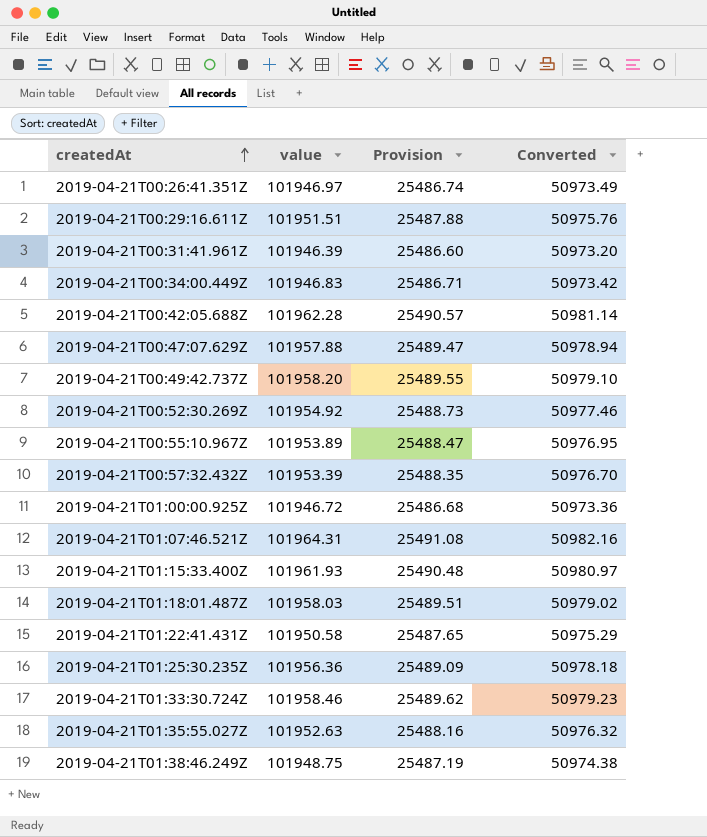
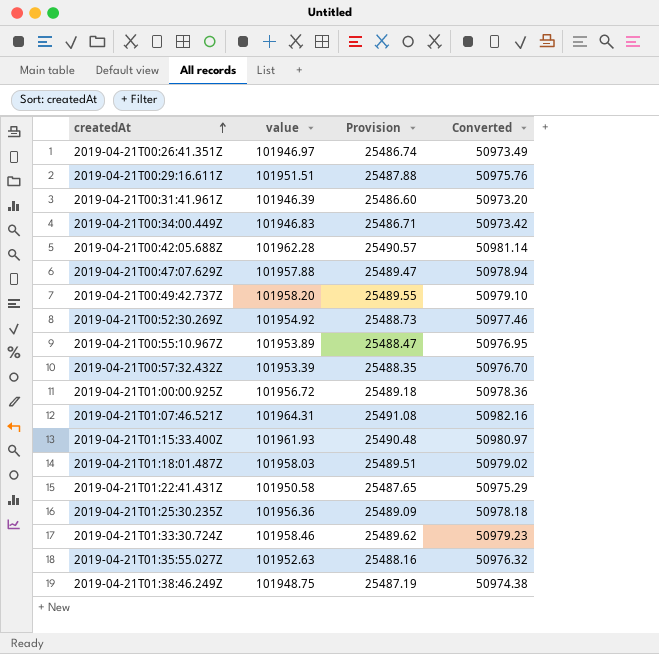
2019-04-21T01:00:00.925Z | value: 101946.72 -> 101956.72
2019-04-21T01:00:00.925Z | Provision: 25486.68 -> 25489.18
2019-04-21T01:00:00.925Z | Converted: 50973.36 -> 50978.36

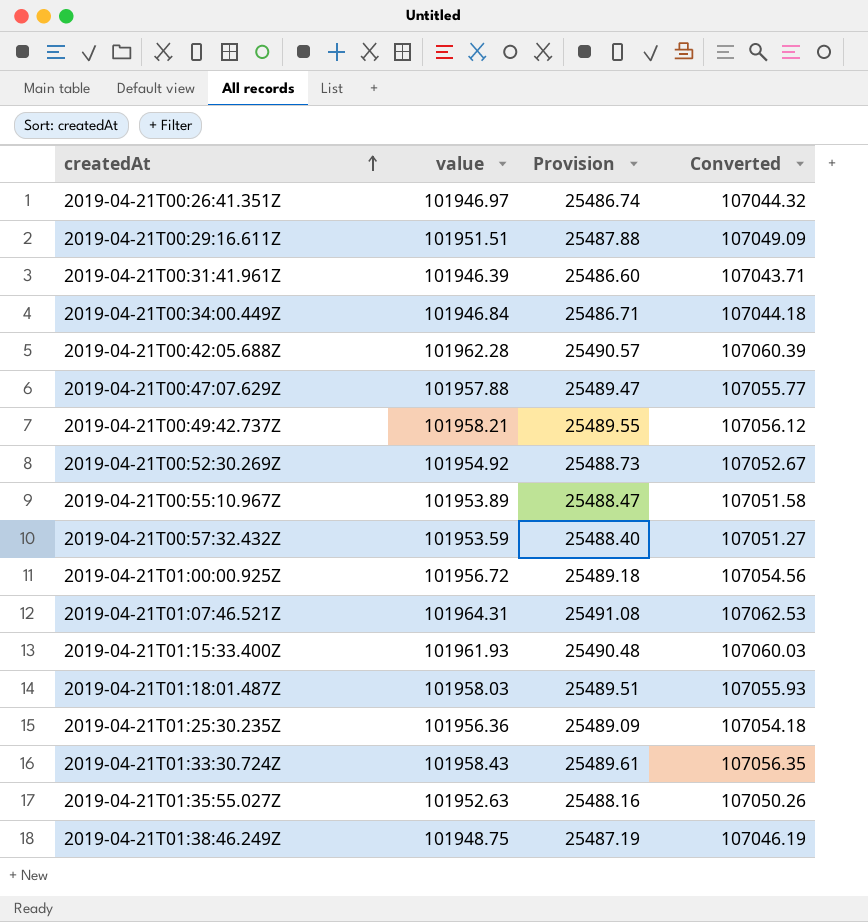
column Converted | formula: [value] * 0.5 -> [value] * 1.05
row 2019-04-21T01:22:41.431Z: 101950.58 | 25487.65 | 50975.29 -> none
2019-04-21T00:34:00.449Z | value: 101946.83 -> 101946.84
2019-04-21T00:49:42.737Z | value: 101958.20 -> 101958.21
2019-04-21T00:57:32.432Z | value: 101953.39 -> 101953.59
2019-04-21T00:57:32.432Z | Provision: 25488.35 -> 25488.40
2019-04-21T01:33:30.724Z | value: 101958.46 -> 101958.43
2019-04-21T01:33:30.724Z | Provision: 25489.62 -> 25489.61

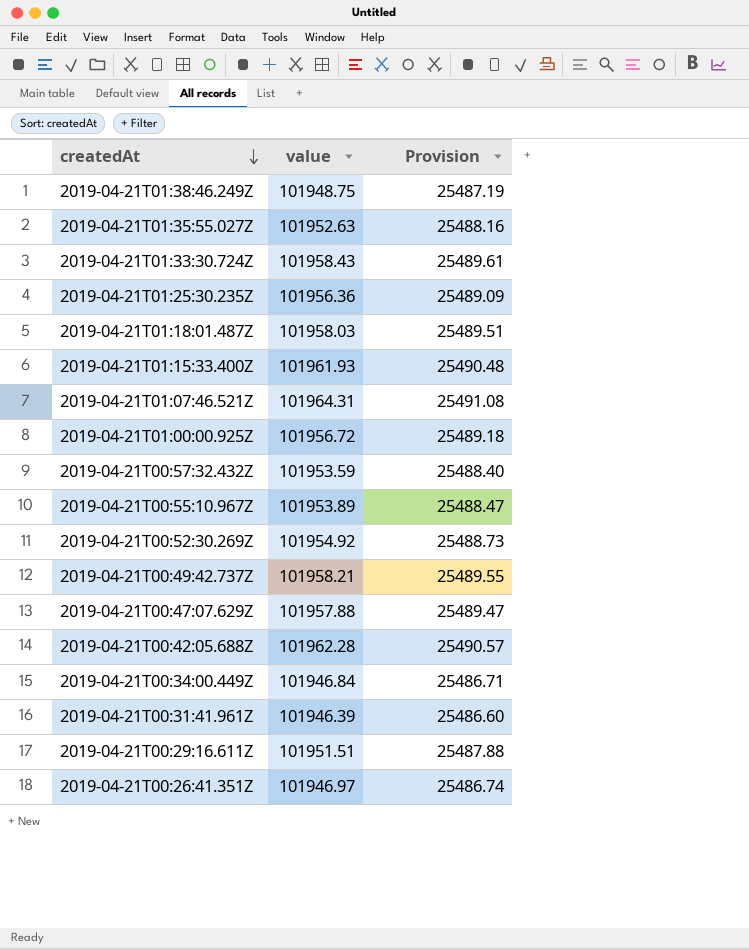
row order: createdAt ascending -> createdAt descending
column Converted | formula: [value] * 1.05 -> none

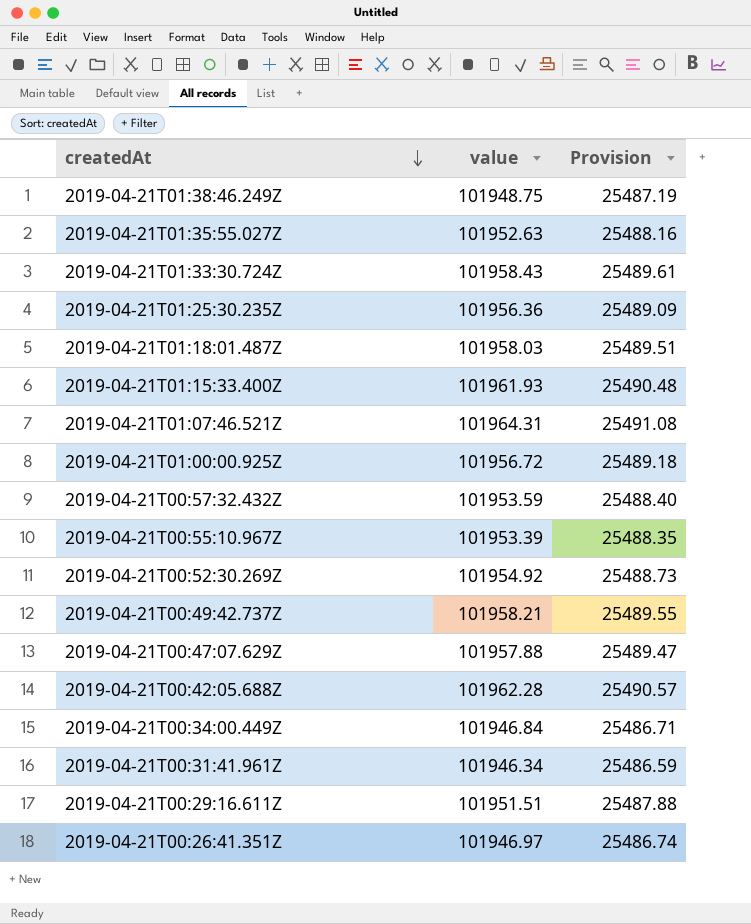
2019-04-21T00:55:10.967Z | value: 101953.89 -> 101953.39
2019-04-21T00:55:10.967Z | Provision: 25488.47 -> 25488.35
2019-04-21T00:31:41.961Z | value: 101946.39 -> 101946.34
2019-04-21T00:31:41.961Z | Provision: 25486.60 -> 25486.59

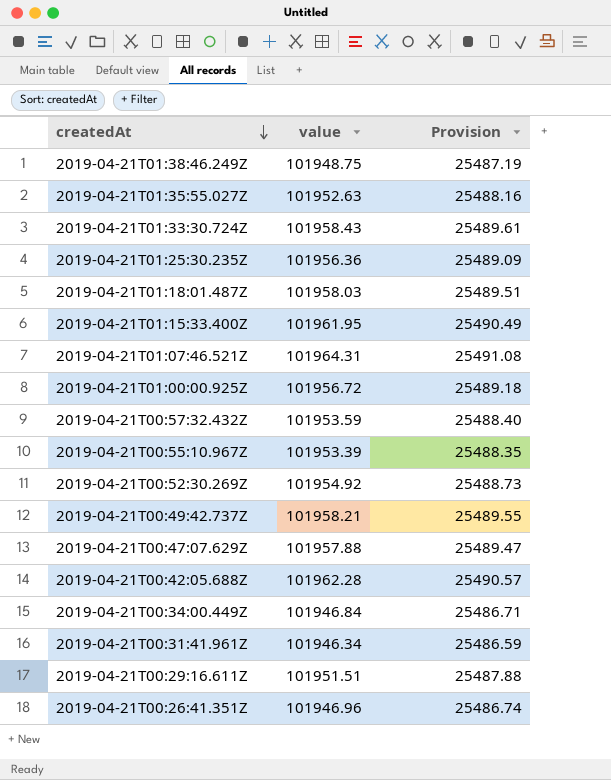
2019-04-21T01:15:33.400Z | value: 101961.93 -> 101961.95
2019-04-21T01:15:33.400Z | Provision: 25490.48 -> 25490.49
2019-04-21T00:26:41.351Z | value: 101946.97 -> 101946.96

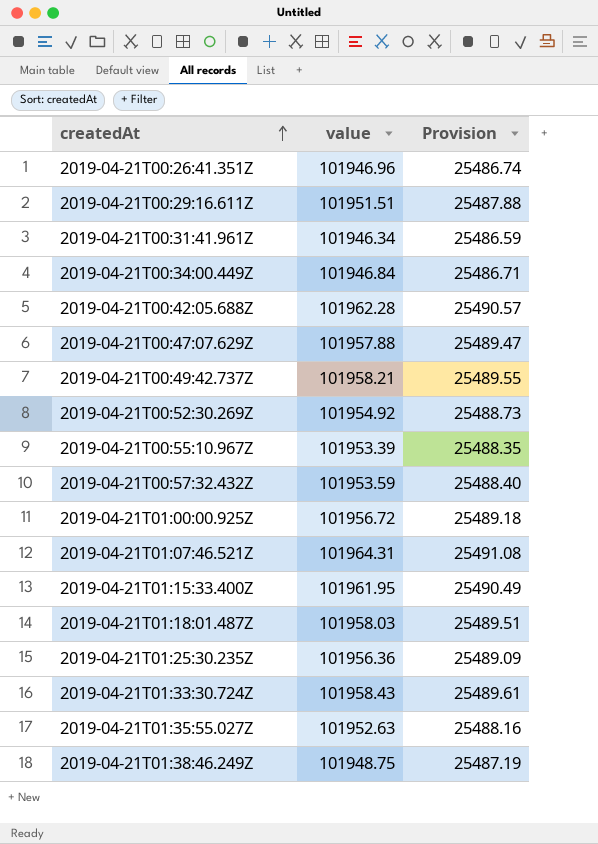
row order: createdAt descending -> createdAt ascending

